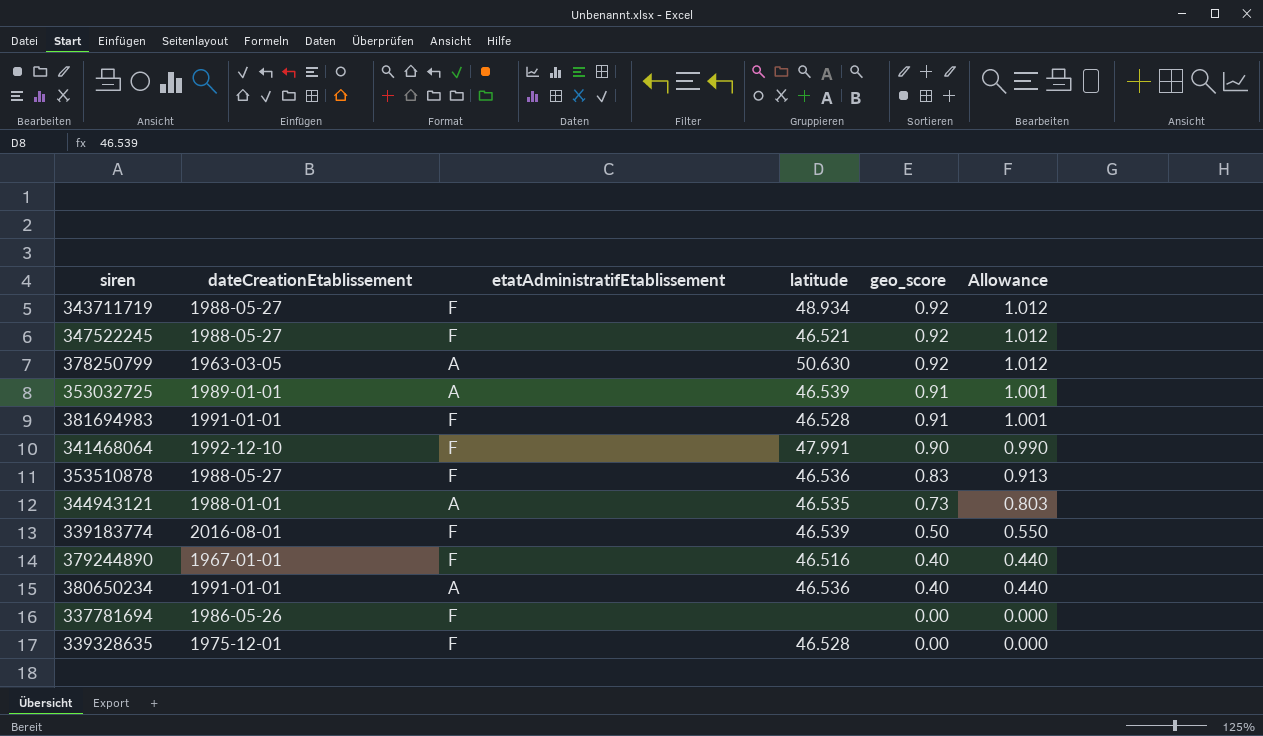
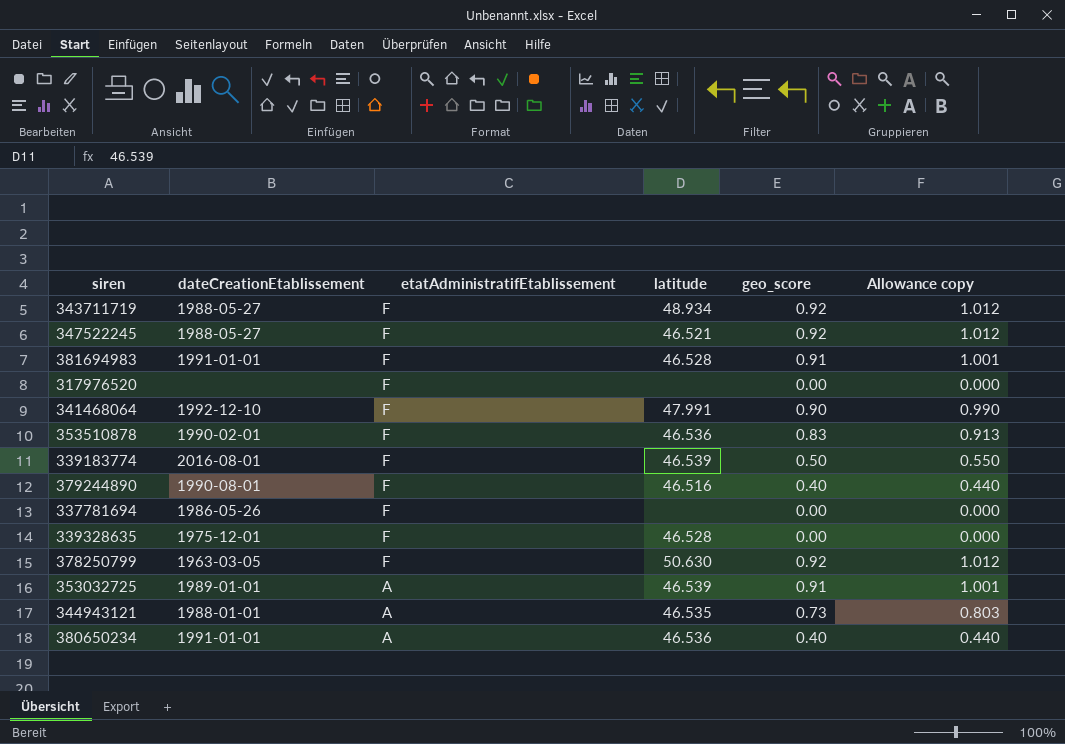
row order: geo_score descending -> etatAdministratifEtablissement descending
column name: Allowance -> Allowance copy
row 317976520: none -> none | F | none | 0.00 | 0.000
353510878 | dateCreationEtablissement: 1988-05-27 -> 1990-02-01
379244890 | dateCreationEtablissement: 1967-01-01 -> 1990-08-01
378250799 | etatAdministratifEtablissement: A -> F

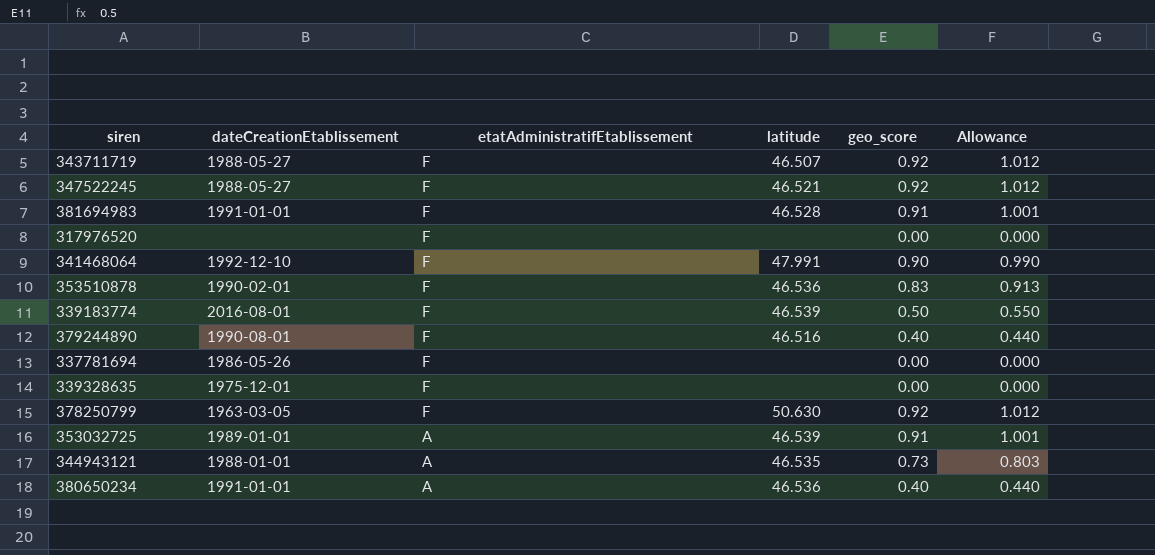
column name: Allowance copy -> Allowance
343711719 | latitude: 48.934 -> 46.507
339328635 | latitude: 46.528 -> none

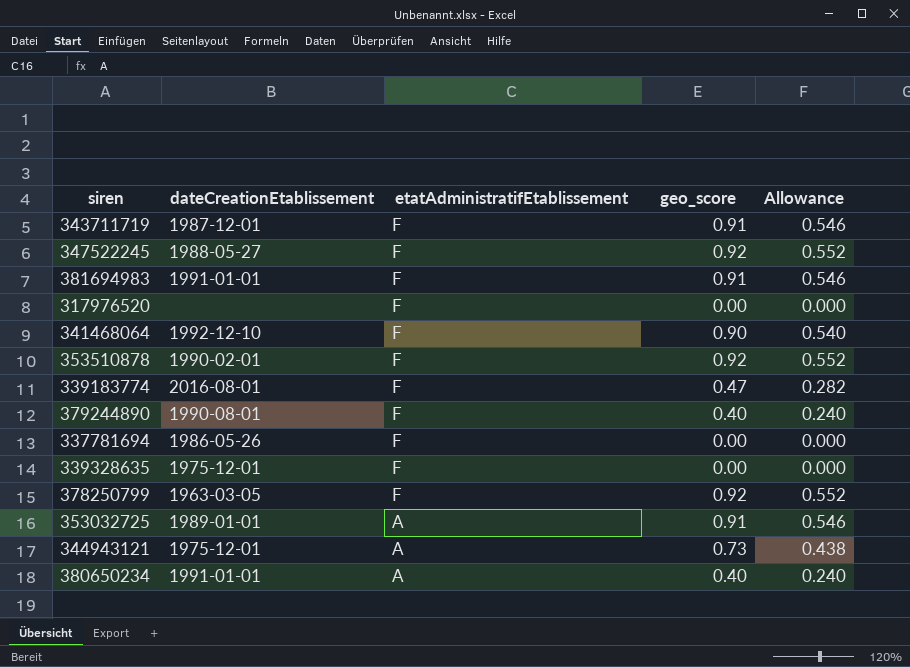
column latitude | position: 4 -> none
column Allowance | formula: [geo_score] * 1.1 -> [geo_score] * 0.6
343711719 | dateCreationEtablissement: 1988-05-27 -> 1987-12-01
343711719 | geo_score: 0.92 -> 0.91
353510878 | geo_score: 0.83 -> 0.92
339183774 | geo_score: 0.50 -> 0.47
344943121 | dateCreationEtablissement: 1988-01-01 -> 1975-12-01

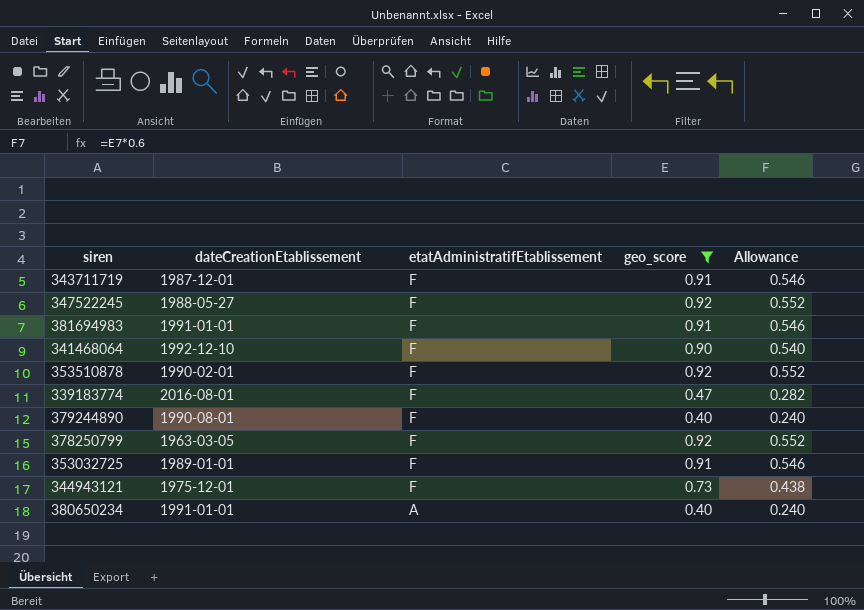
filter: none -> geo_score != 0.00
353032725 | etatAdministratifEtablissement: A -> F
344943121 | etatAdministratifEtablissement: A -> F

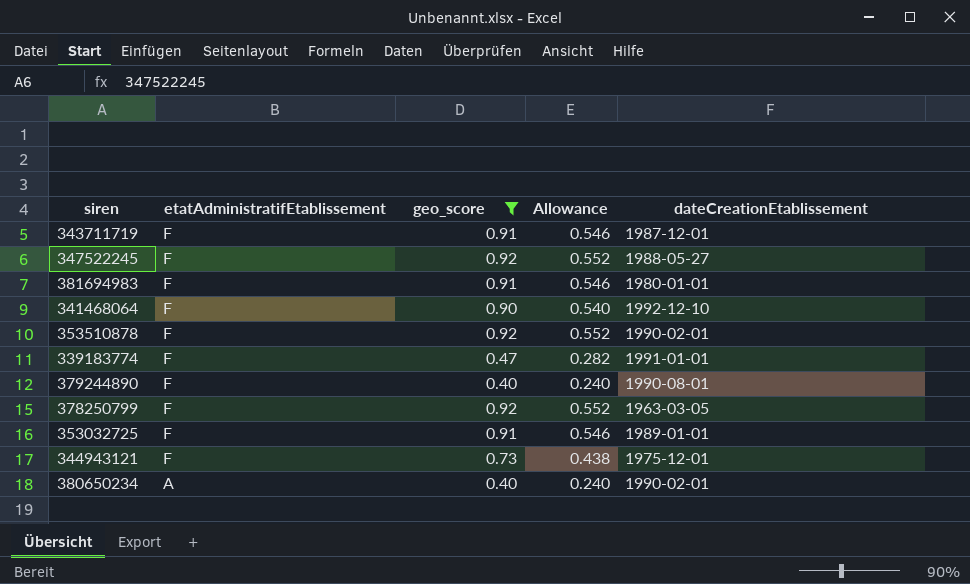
column dateCreationEtablissement | position: 2 -> 5
381694983 | dateCreationEtablissement: 1991-01-01 -> 1980-01-01
339183774 | dateCreationEtablissement: 2016-08-01 -> 1991-01-01
380650234 | dateCreationEtablissement: 1991-01-01 -> 1990-02-01

